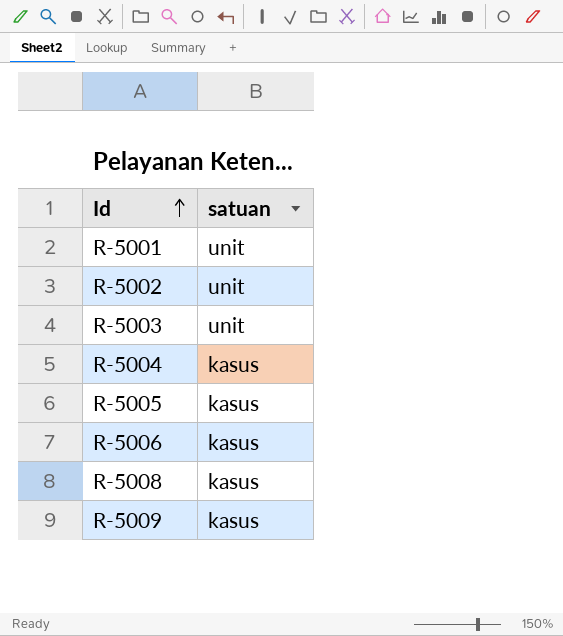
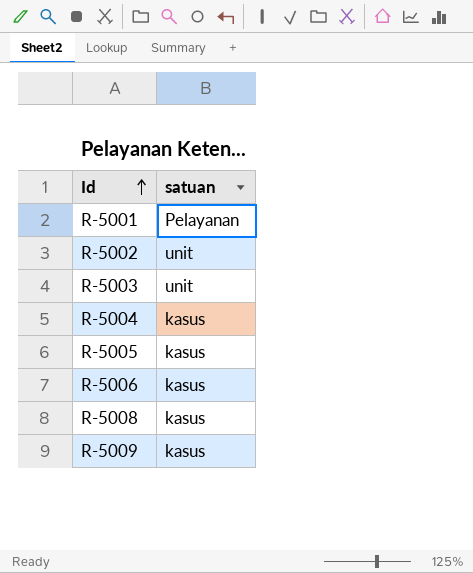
R-5001 | satuan: unit -> Pelayanan

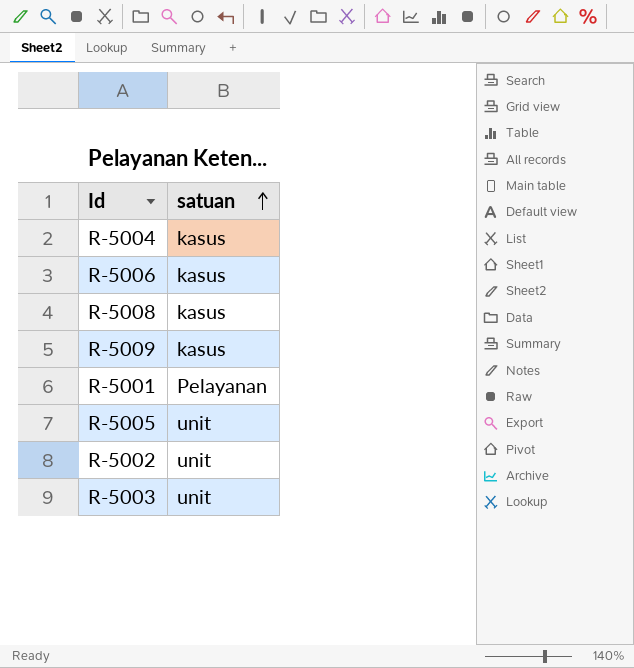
row order: Id ascending -> satuan ascending
R-5005 | satuan: kasus -> unit

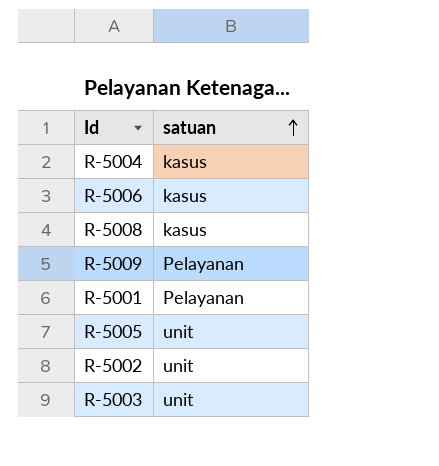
R-5009 | satuan: kasus -> Pelayanan

